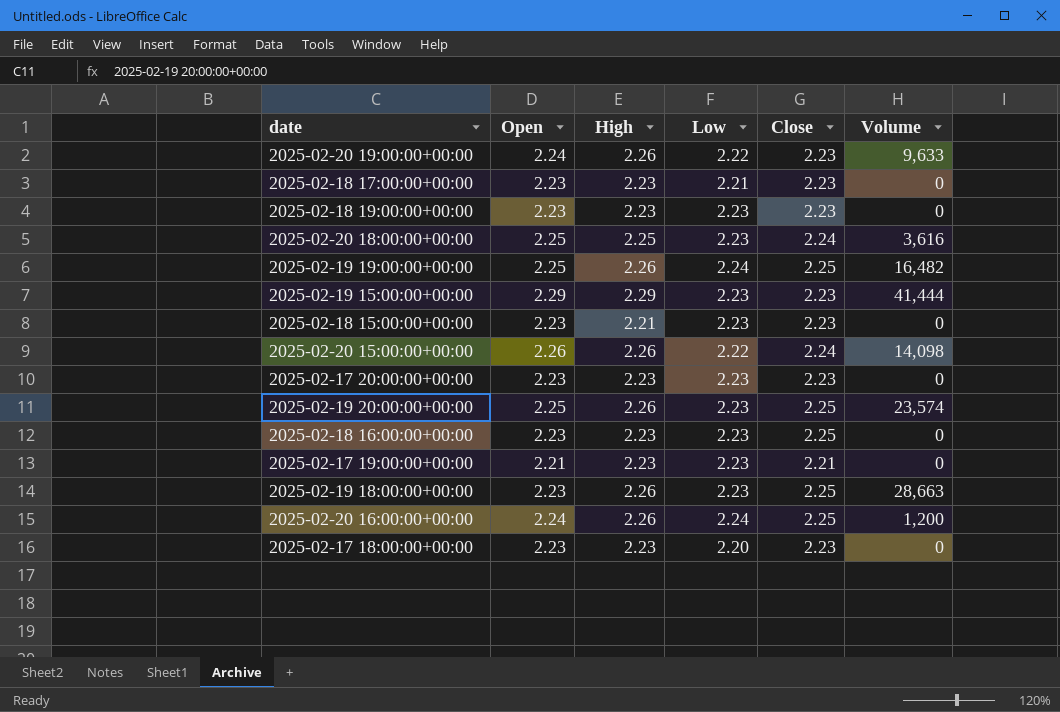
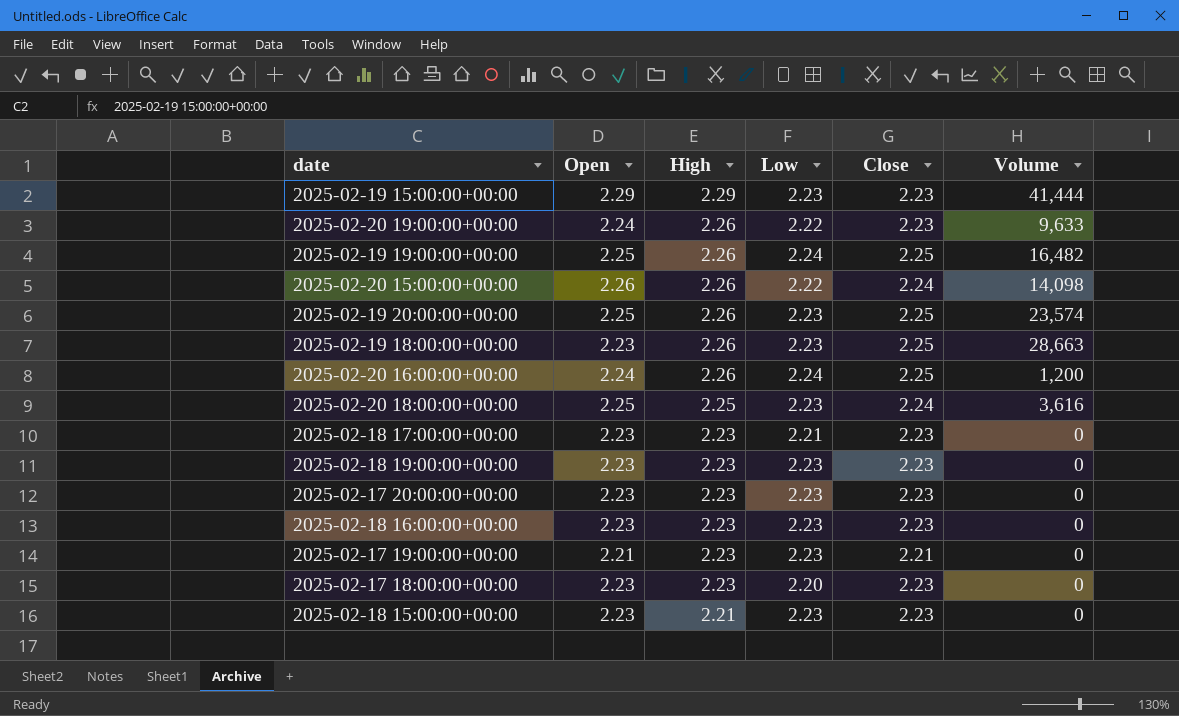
row order: none -> High descending
2025-02-18 16:00:00+00:00 | Close: 2.25 -> 2.23

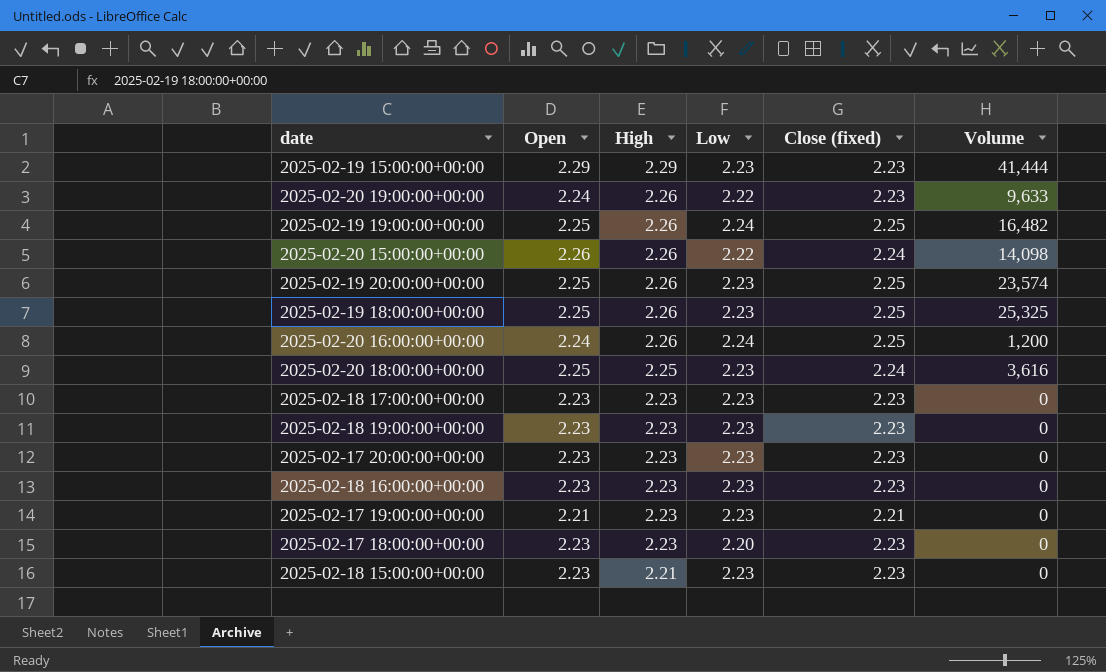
column name: Close -> Close (fixed)
2025-02-19 18:00:00+00:00 | Open: 2.23 -> 2.25
2025-02-19 18:00:00+00:00 | Volume: 28,663 -> 25,325
2025-02-18 17:00:00+00:00 | Low: 2.21 -> 2.23

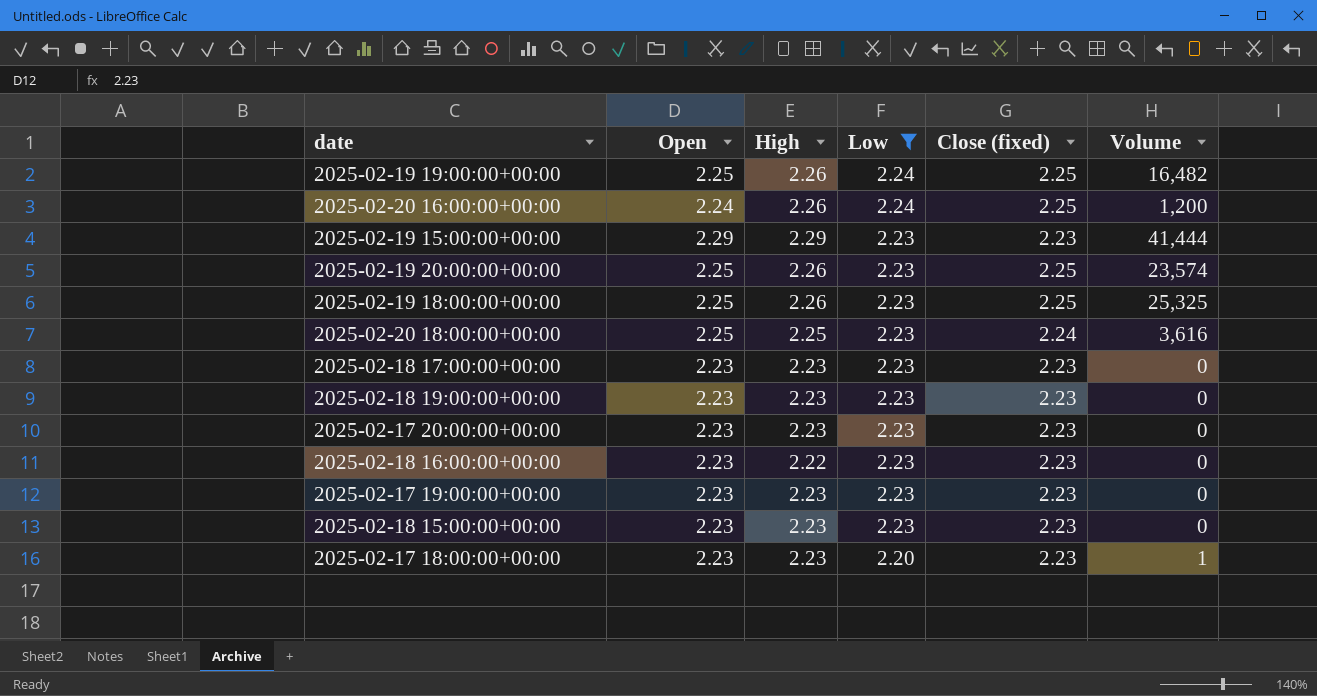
filter: none -> Low != 2.22
row order: High descending -> Low descending
2025-02-18 16:00:00+00:00 | High: 2.23 -> 2.22
2025-02-17 19:00:00+00:00 | Open: 2.21 -> 2.23
2025-02-17 19:00:00+00:00 | Close (fixed): 2.21 -> 2.23
2025-02-18 15:00:00+00:00 | High: 2.21 -> 2.23
2025-02-17 18:00:00+00:00 | Volume: 0 -> 1

